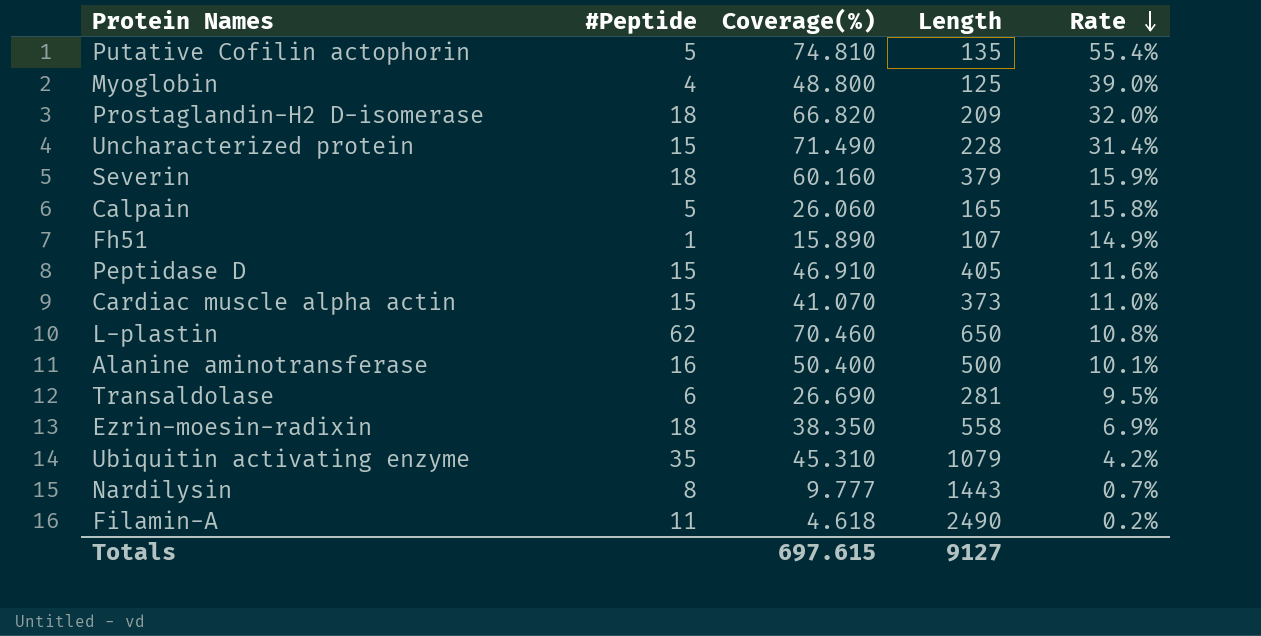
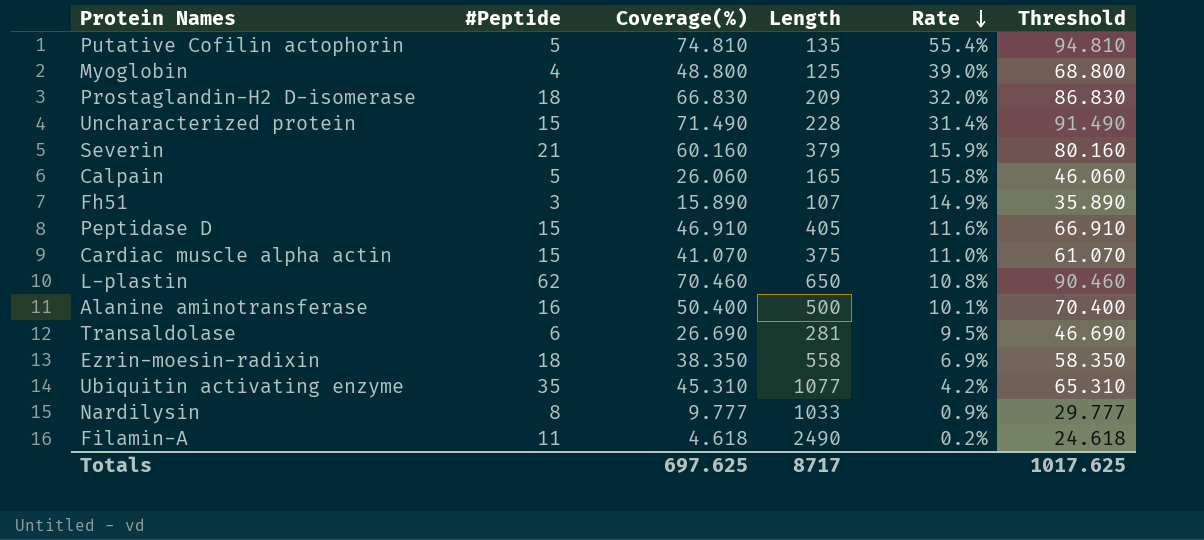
column Threshold | formula: none -> [Coverage(%)] + 20
Prostaglandin-H2 D-isomerase | Coverage(%): 66.820 -> 66.830
Severin | #Peptide: 18 -> 21
Fh51 | #Peptide: 1 -> 3
Cardiac muscle alpha actin | Length: 373 -> 375
Ubiquitin activating enzyme | Length: 1079 -> 1077
Nardilysin | Length: 1443 -> 1033
Nardilysin | Rate: 0.7% -> 0.9%
Totals | Coverage(%): 697.615 -> 697.625
Totals | Length: 9127 -> 8717

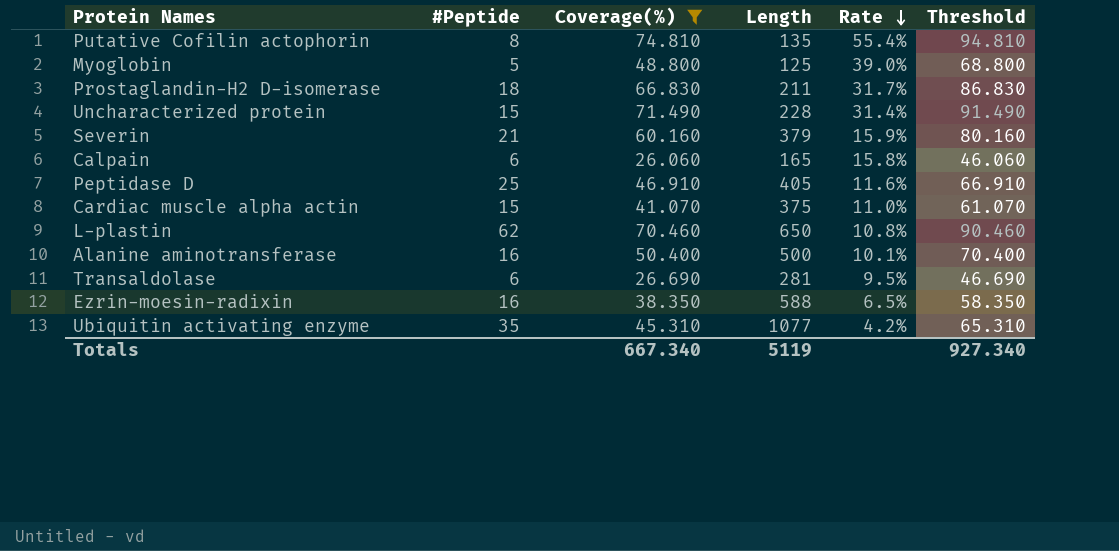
filter: none -> Coverage(%) >= 26.060
Putative Cofilin actophorin | #Peptide: 5 -> 8
Myoglobin | #Peptide: 4 -> 5
Prostaglandin-H2 D-isomerase | Length: 209 -> 211
Prostaglandin-H2 D-isomerase | Rate: 32.0% -> 31.7%
Calpain | #Peptide: 5 -> 6
Peptidase D | #Peptide: 15 -> 25
Ezrin-moesin-radixin | #Peptide: 18 -> 16
Ezrin-moesin-radixin | Length: 558 -> 588
Ezrin-moesin-radixin | Rate: 6.9% -> 6.5%
Totals | Coverage(%): 697.625 -> 667.340
Totals | Length: 8717 -> 5119
Totals | Threshold: 1017.625 -> 927.340

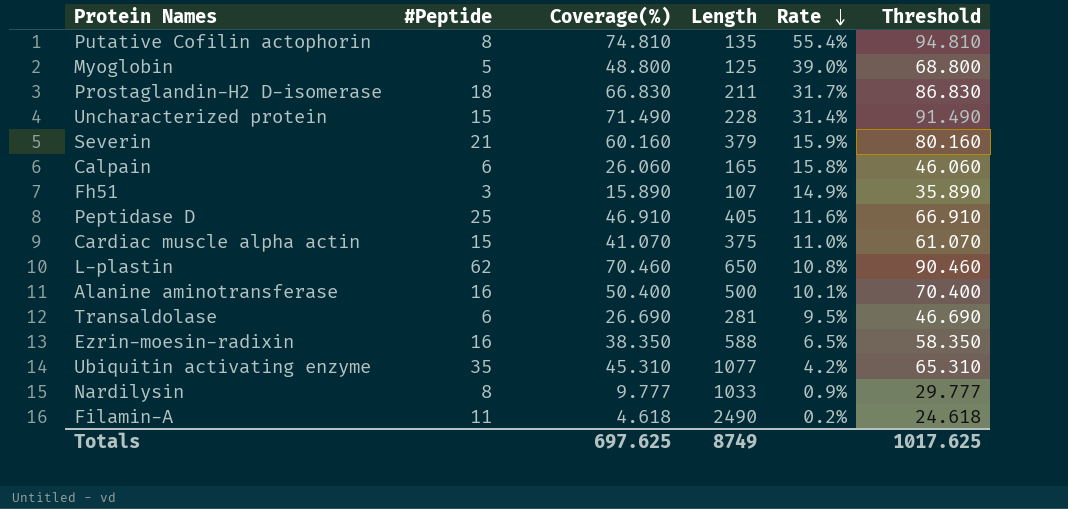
filter: Coverage(%) >= 26.060 -> none
Totals | Coverage(%): 667.340 -> 697.625
Totals | Length: 5119 -> 8749
Totals | Threshold: 927.340 -> 1017.625

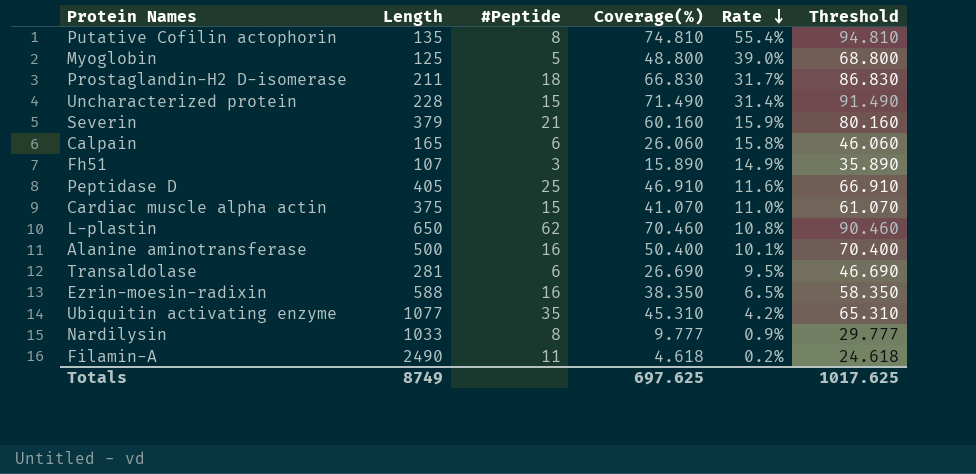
column Length | position: 4 -> 2

